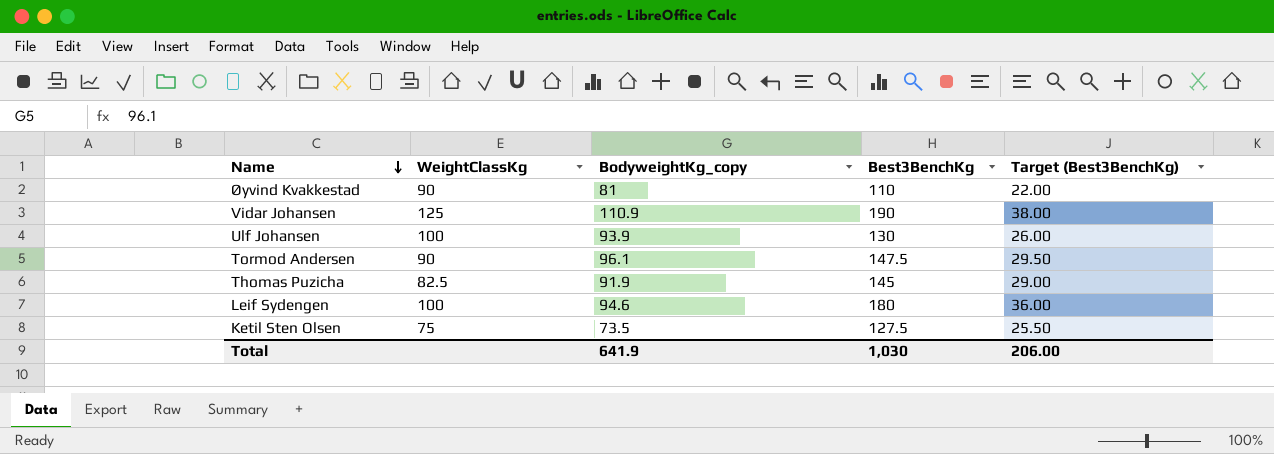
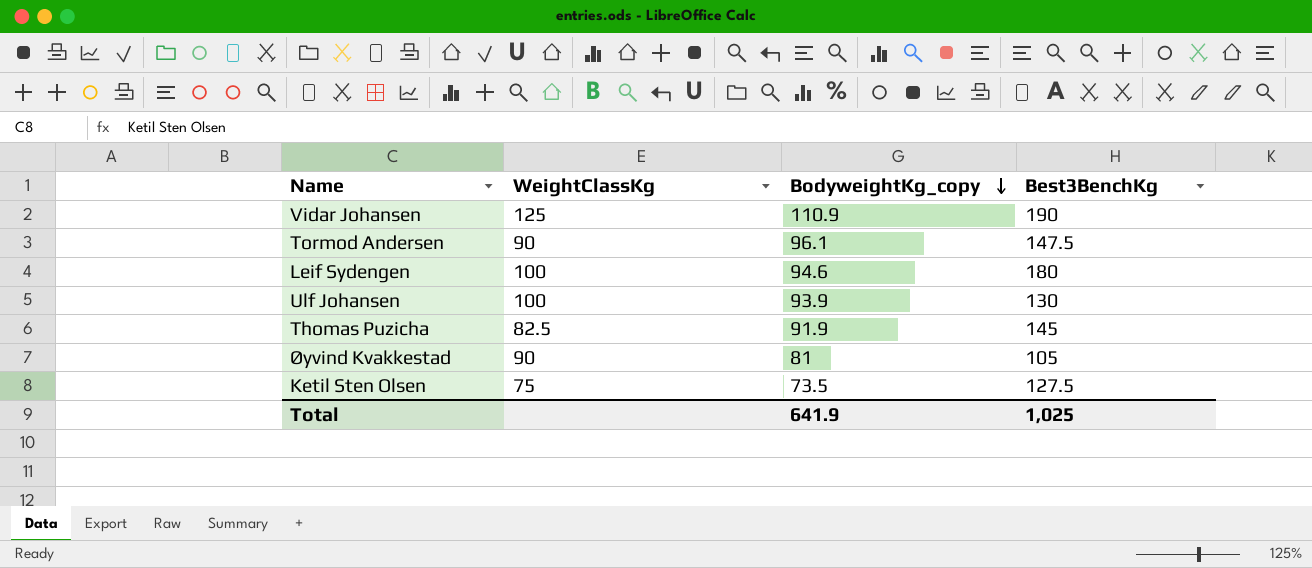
row order: Name descending -> BodyweightKg_copy descending
column Target (Best3BenchKg) | formula: [Best3BenchKg] * 0.2 -> none
Øyvind Kvakkestad | Best3BenchKg: 110 -> 105
Total | Best3BenchKg: 1,030 -> 1,025

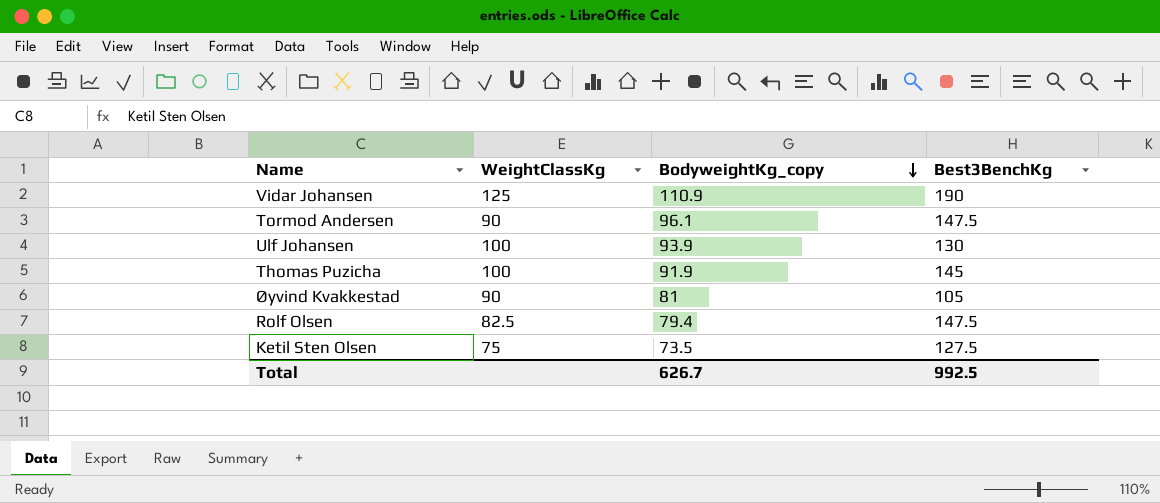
row Leif Sydengen: 100 | 94.6 | 180 -> none
Thomas Puzicha | WeightClassKg: 82.5 -> 100
row Rolf Olsen: none -> 82.5 | 79.4 | 147.5
Total | BodyweightKg_copy: 641.9 -> 626.7
Total | Best3BenchKg: 1,025 -> 992.5

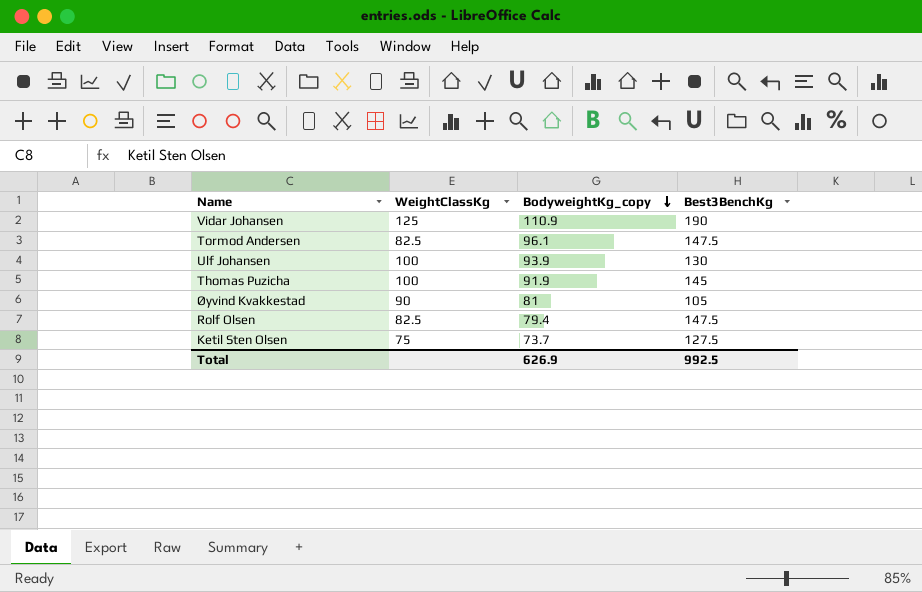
Tormod Andersen | WeightClassKg: 90 -> 82.5
Ketil Sten Olsen | BodyweightKg_copy: 73.5 -> 73.7
Total | BodyweightKg_copy: 626.7 -> 626.9

